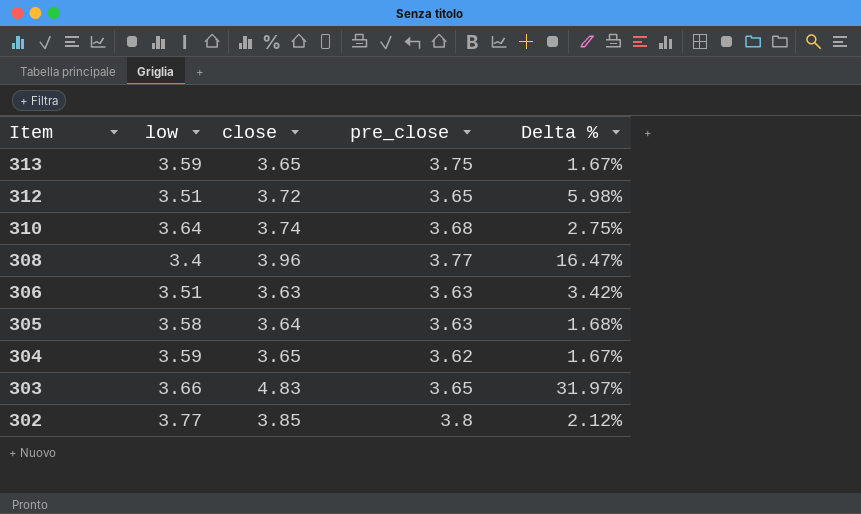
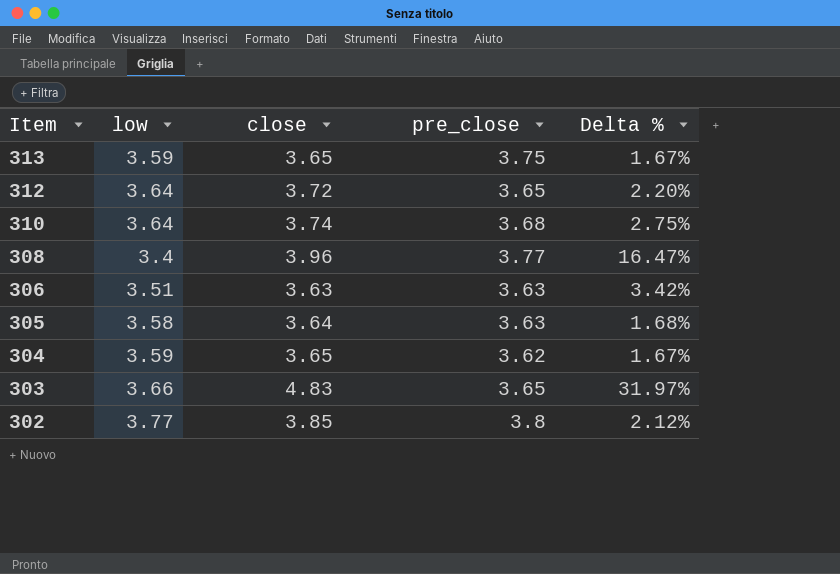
312 | low: 3.51 -> 3.64
312 | Delta %: 5.98% -> 2.20%

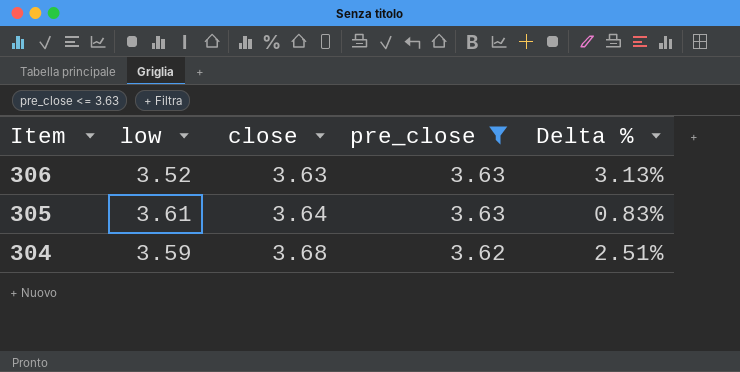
filter: none -> pre_close <= 3.63
306 | low: 3.51 -> 3.52
306 | Delta %: 3.42% -> 3.13%
305 | low: 3.58 -> 3.61
305 | Delta %: 1.68% -> 0.83%
304 | close: 3.65 -> 3.68
304 | Delta %: 1.67% -> 2.51%

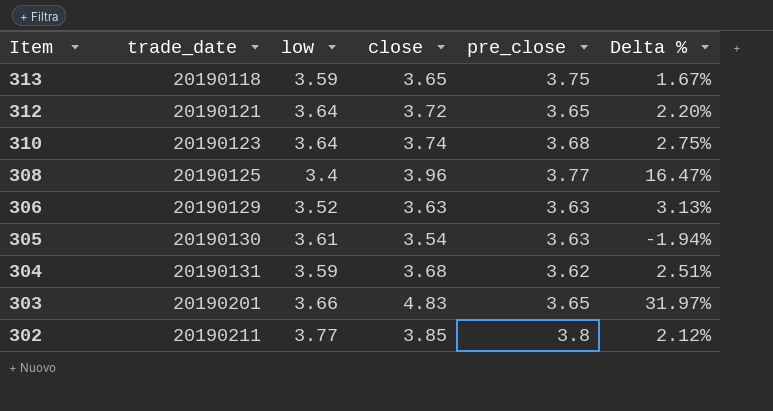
filter: pre_close <= 3.63 -> none
column trade_date | position: none -> 2
305 | close: 3.64 -> 3.54
305 | Delta %: 0.83% -> -1.94%

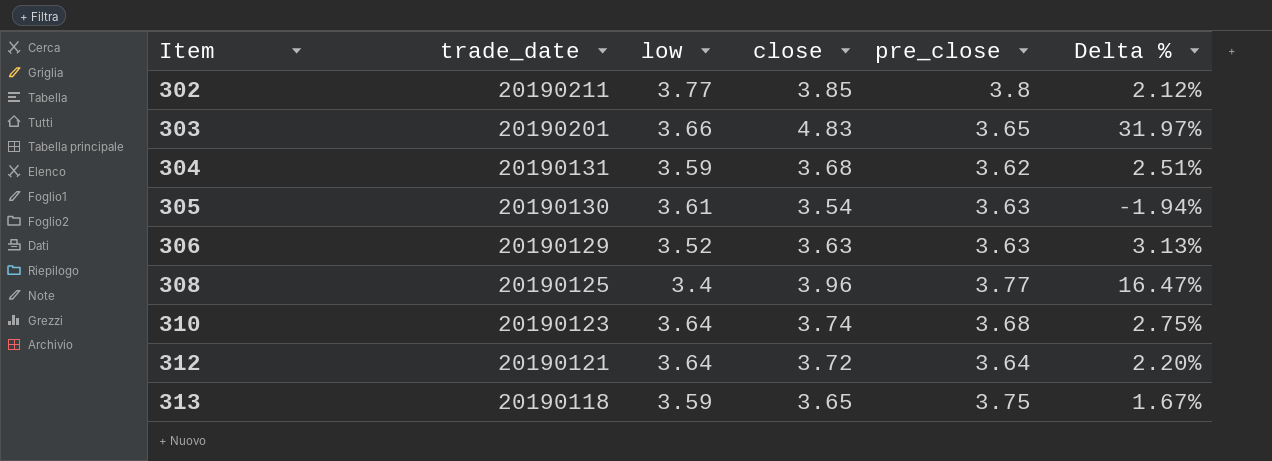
row order: Item descending -> Item ascending
312 | pre_close: 3.65 -> 3.64

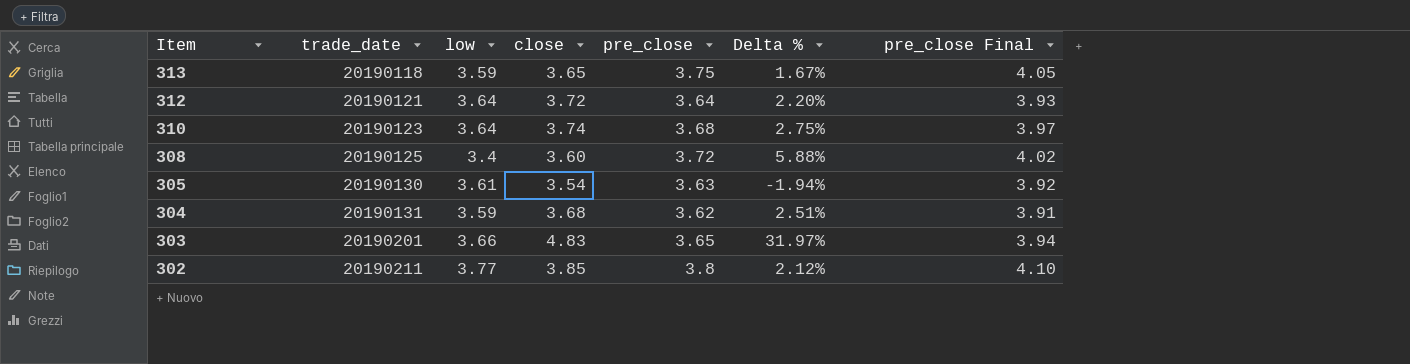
row order: Item ascending -> Item descending
column pre_close Final | formula: none -> [pre_close] * 1.08
row 306: 20190129 | 3.52 | 3.63 | 3.63 | 3.13% -> none
308 | close: 3.96 -> 3.60
308 | pre_close: 3.77 -> 3.72
308 | Delta %: 16.47% -> 5.88%

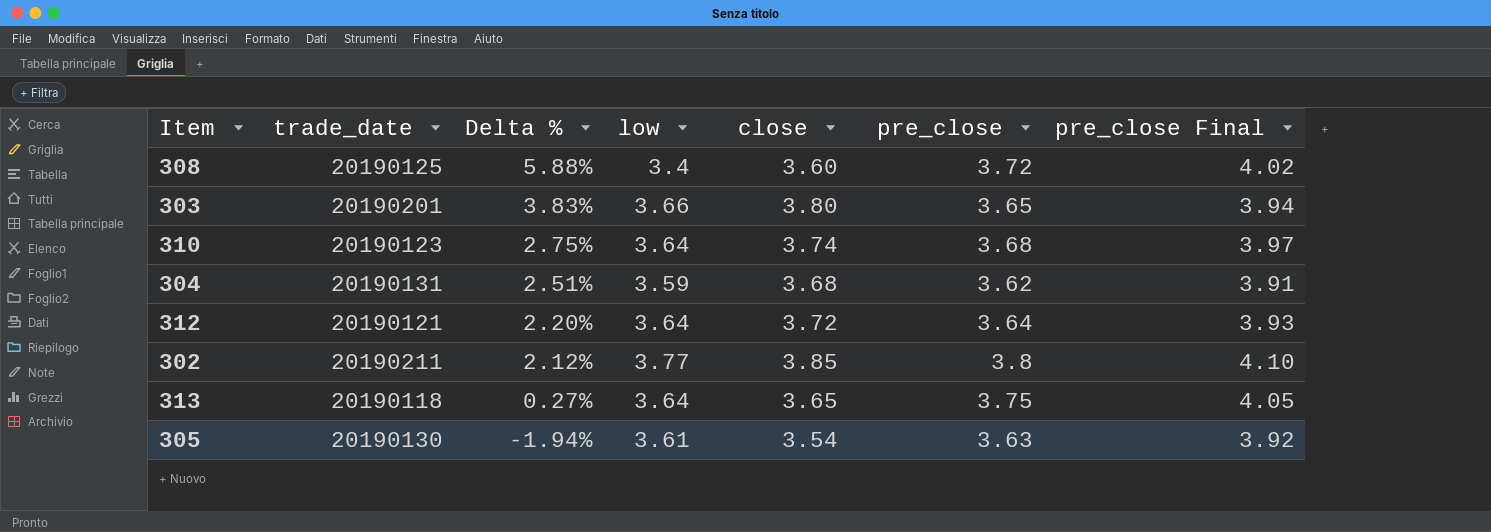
row order: Item descending -> Delta % descending
column Delta % | position: 6 -> 3
303 | Delta %: 31.97% -> 3.83%
303 | close: 4.83 -> 3.80
313 | Delta %: 1.67% -> 0.27%
313 | low: 3.59 -> 3.64

